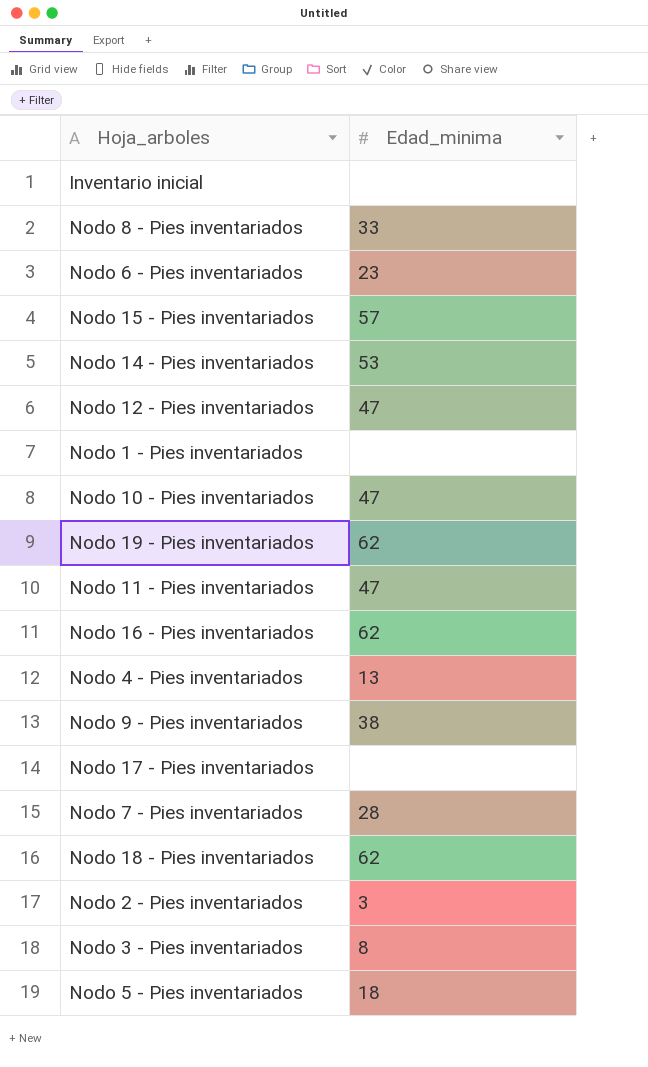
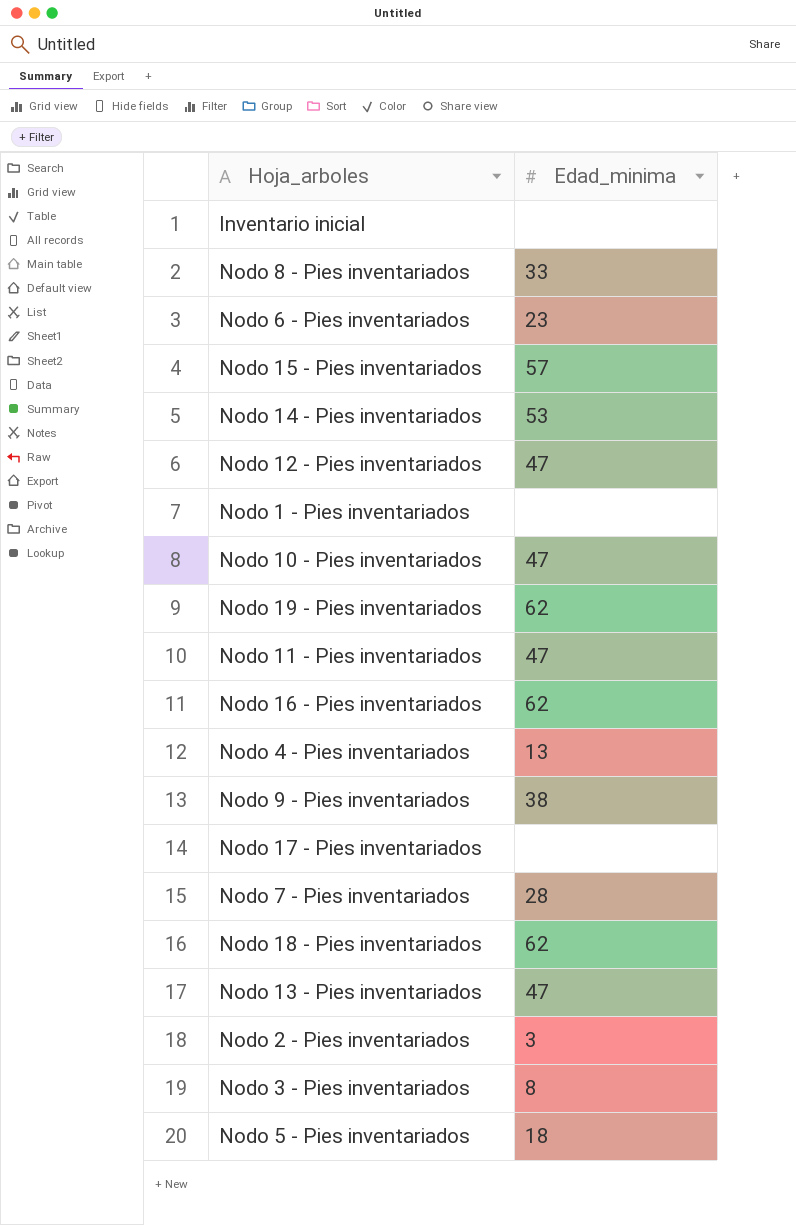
row Nodo 13 - Pies inventariados: none -> 47

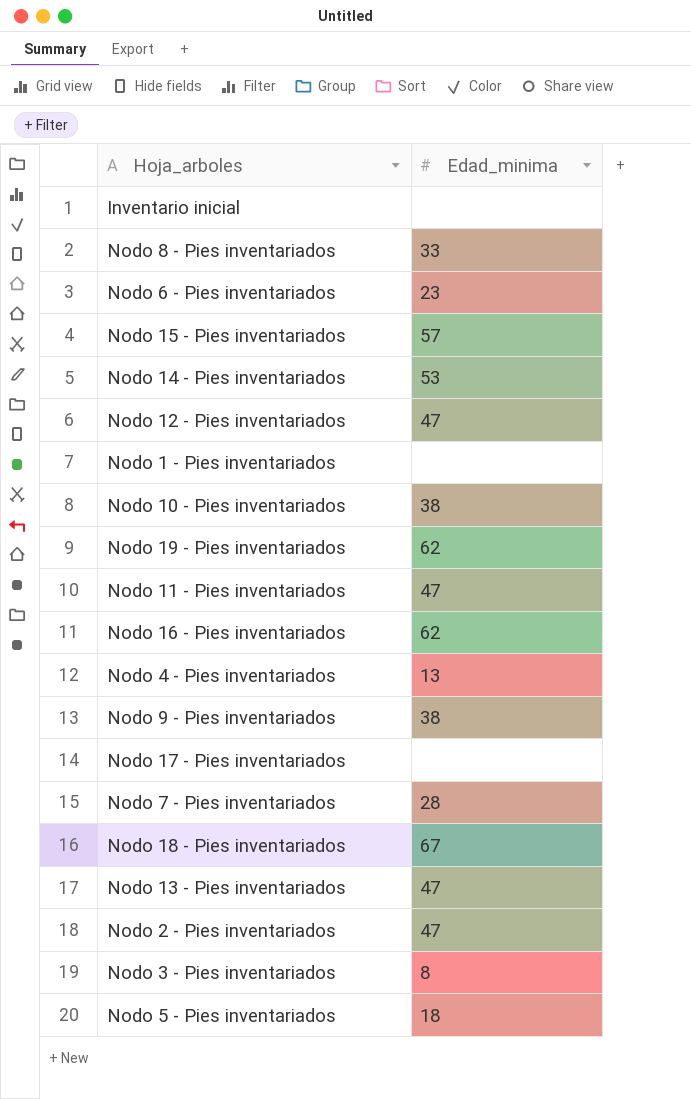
Nodo 10 - Pies inventariados | Edad_minima: 47 -> 38
Nodo 18 - Pies inventariados | Edad_minima: 62 -> 67
Nodo 2 - Pies inventariados | Edad_minima: 3 -> 47

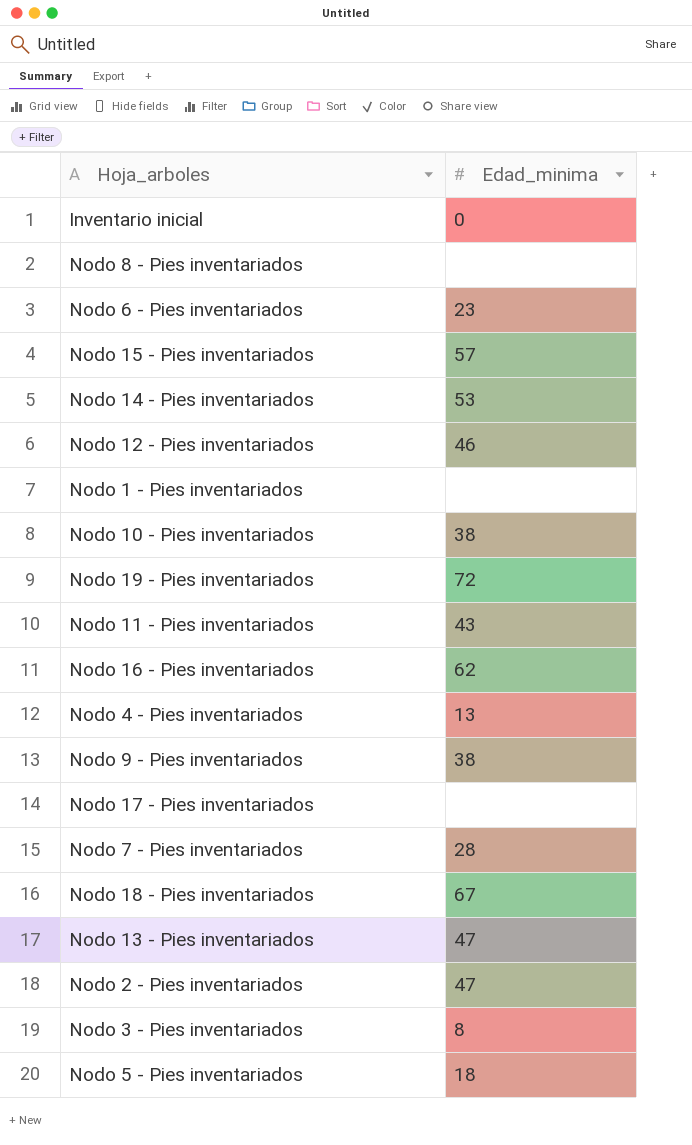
Inventario inicial | Edad_minima: none -> 0
Nodo 8 - Pies inventariados | Edad_minima: 33 -> none
Nodo 12 - Pies inventariados | Edad_minima: 47 -> 46
Nodo 19 - Pies inventariados | Edad_minima: 62 -> 72
Nodo 11 - Pies inventariados | Edad_minima: 47 -> 43

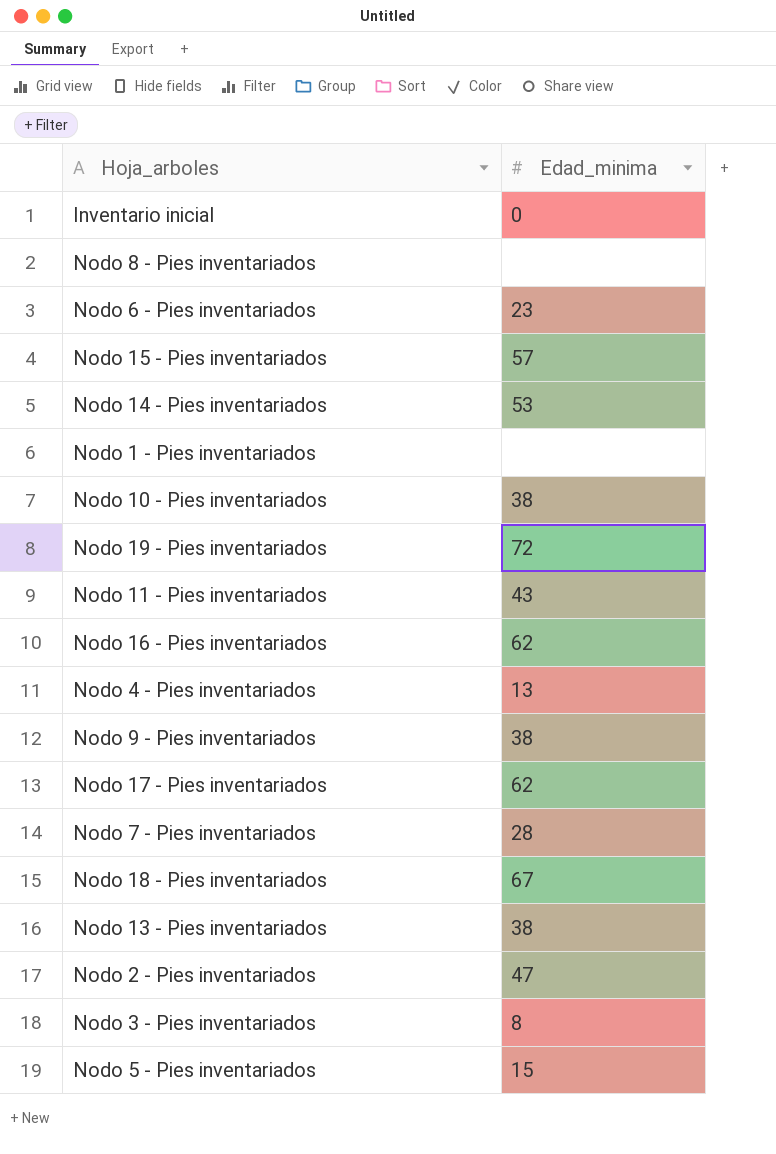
row Nodo 12 - Pies inventariados: 46 -> none
Nodo 17 - Pies inventariados | Edad_minima: none -> 62
Nodo 13 - Pies inventariados | Edad_minima: 47 -> 38
Nodo 5 - Pies inventariados | Edad_minima: 18 -> 15

